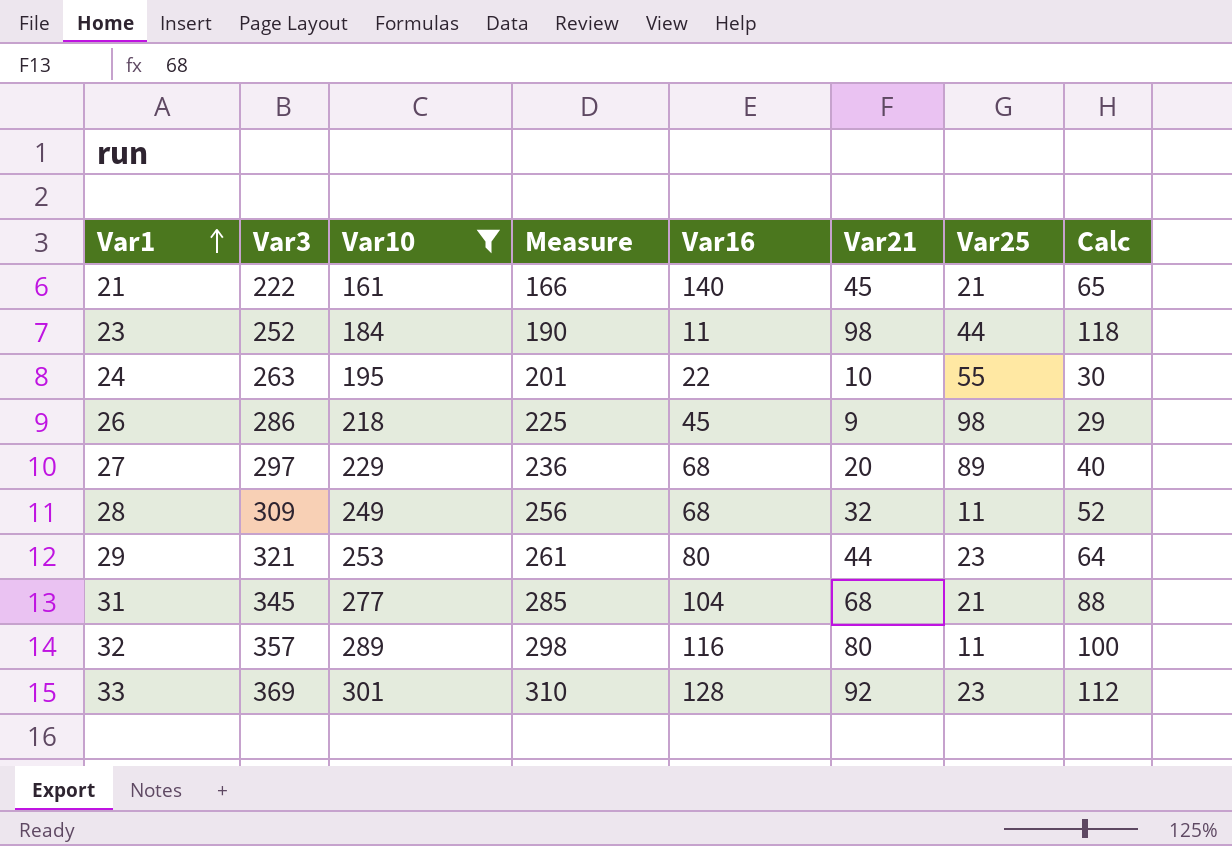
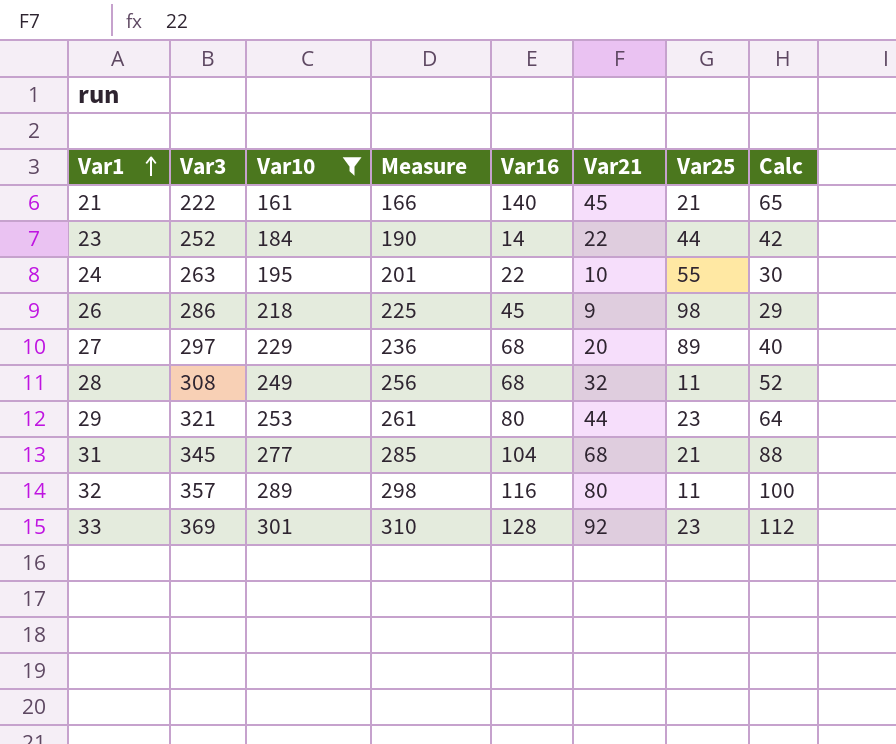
23 | Var16: 11 -> 14
23 | Var21: 98 -> 22
23 | Calc: 118 -> 42
28 | Var3: 309 -> 308

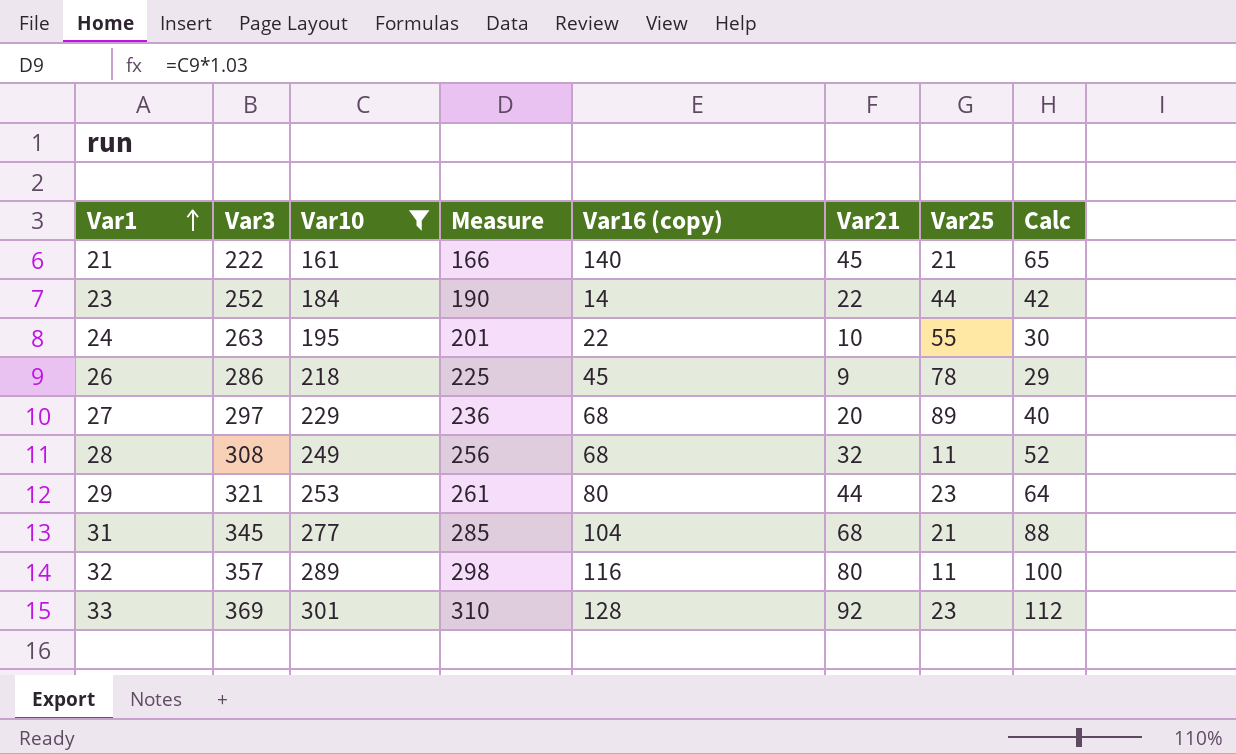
column name: Var16 -> Var16 (copy)
26 | Var25: 98 -> 78

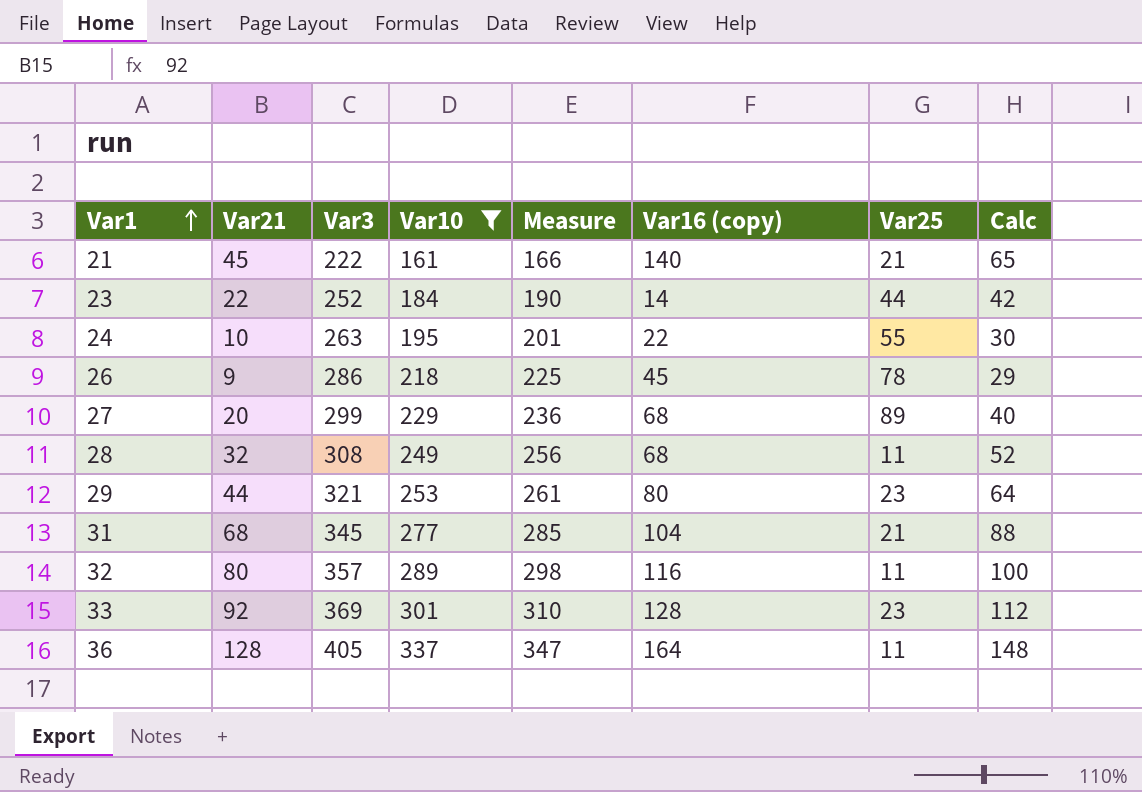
column Var21 | position: 6 -> 2
27 | Var3: 297 -> 299
row 36: none -> 128 | 405 | 337 | 347 | 164 | 11 | 148

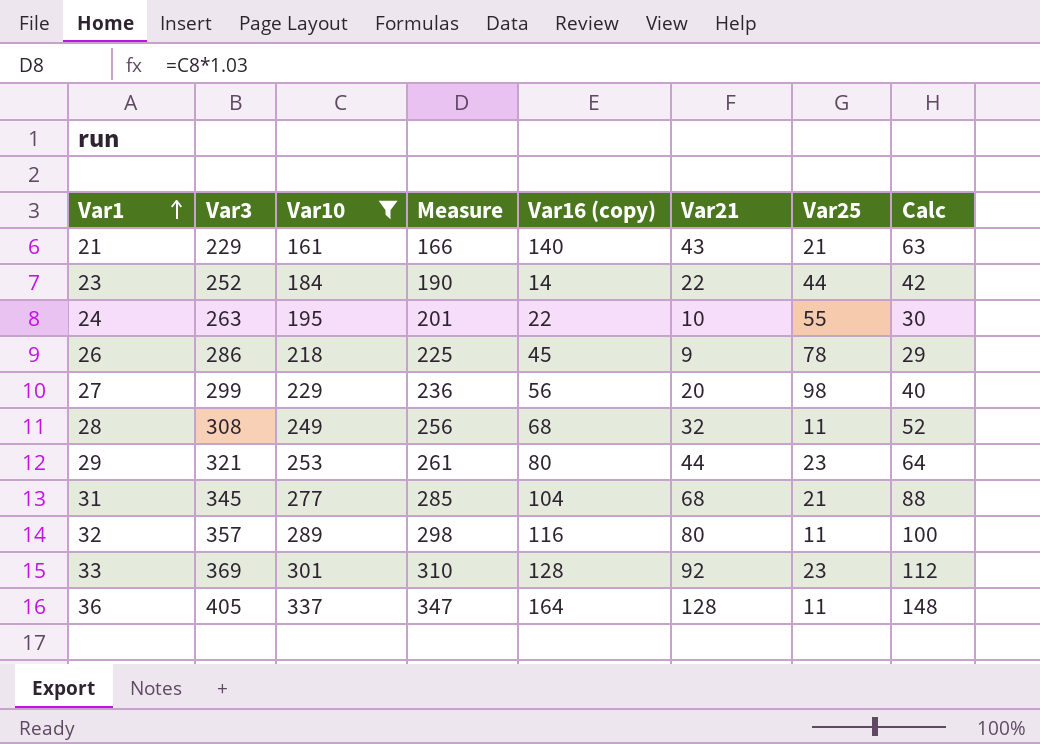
column Var21 | position: 2 -> 6
21 | Var3: 222 -> 229
21 | Var21: 45 -> 43
21 | Calc: 65 -> 63
27 | Var16 (copy): 68 -> 56
27 | Var25: 89 -> 98

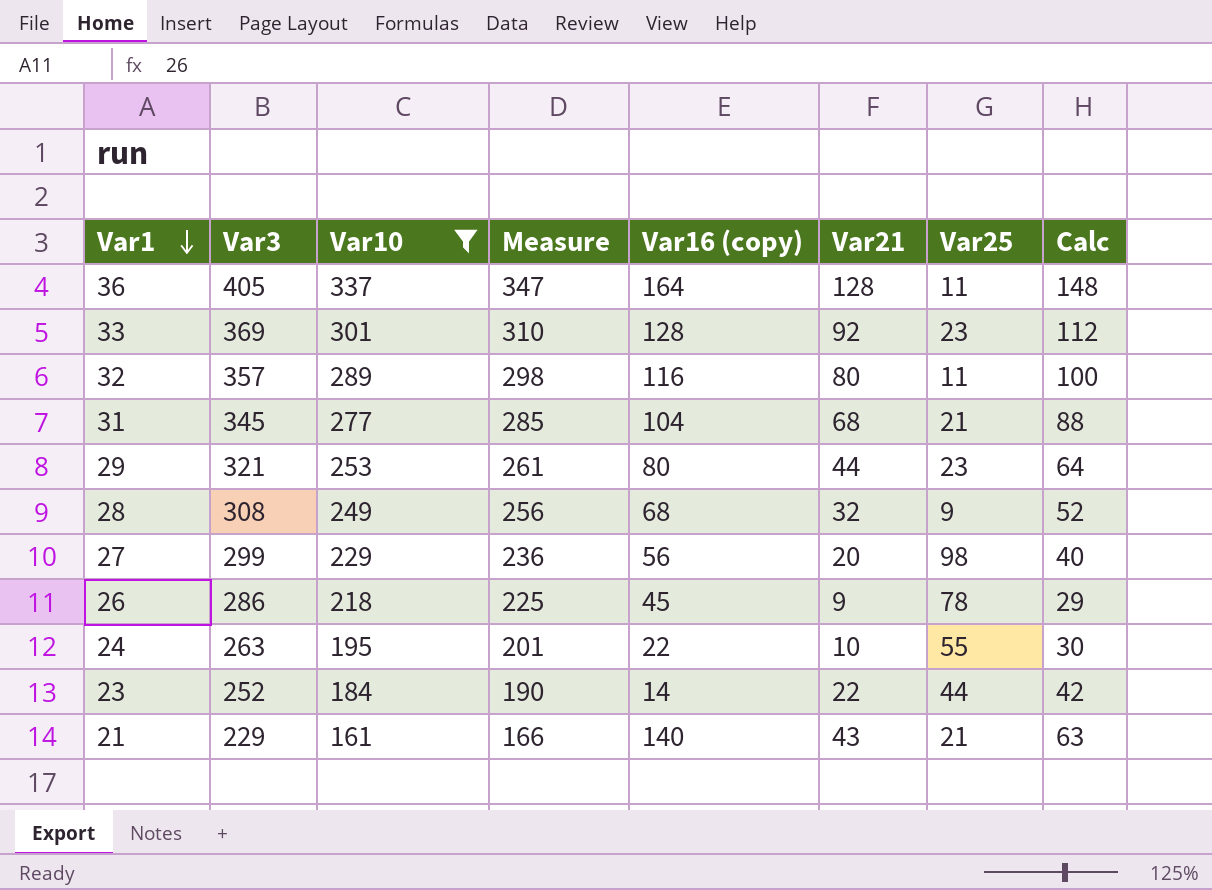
row order: Var1 ascending -> Var1 descending
28 | Var25: 11 -> 9

